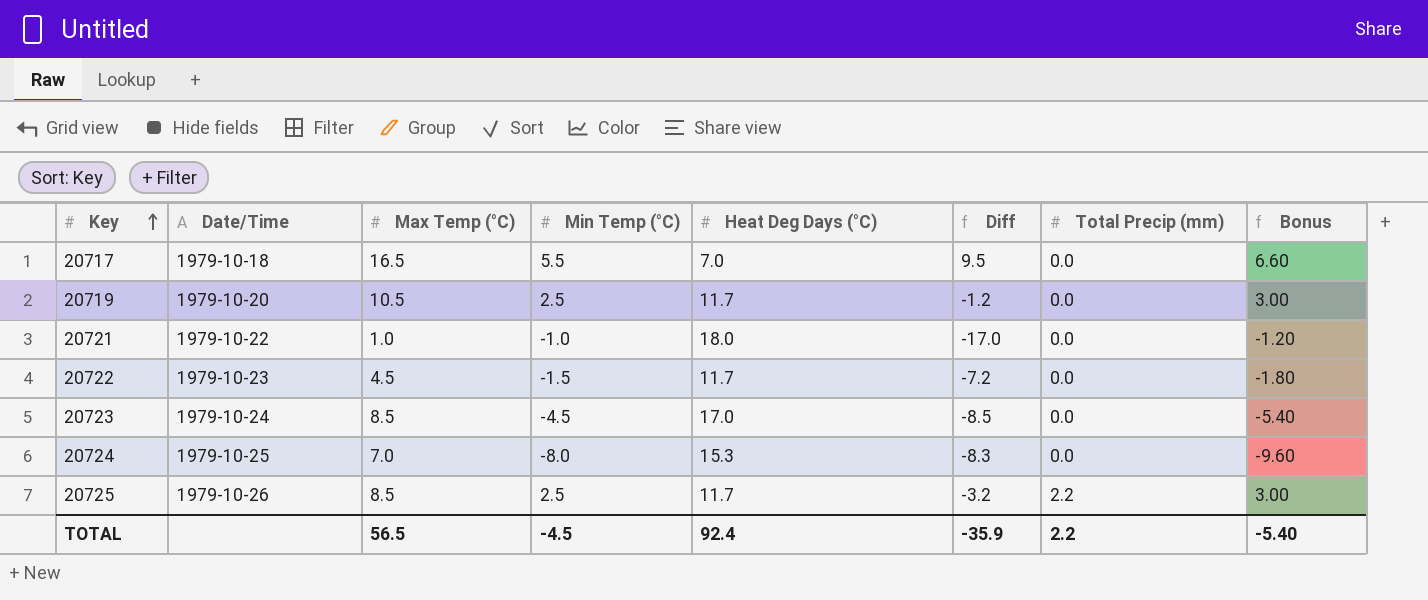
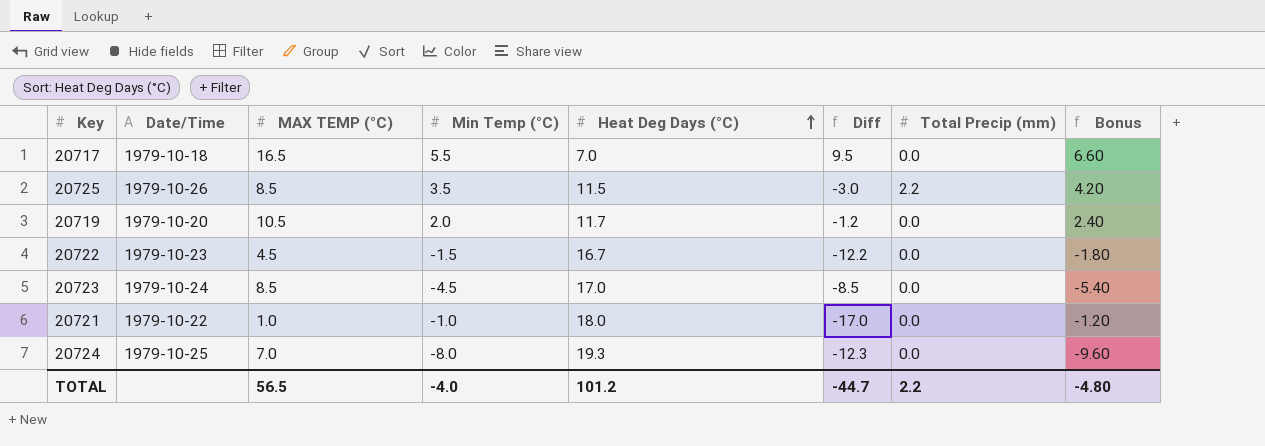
row order: Key ascending -> Heat Deg Days (°C) ascending
column name: Max Temp (°C) -> MAX TEMP (°C)
20725 | Min Temp (°C): 2.5 -> 3.5
20725 | Heat Deg Days (°C): 11.7 -> 11.5
20725 | Diff: -3.2 -> -3.0
20725 | Bonus: 3.00 -> 4.20
20719 | Min Temp (°C): 2.5 -> 2.0
20719 | Bonus: 3.00 -> 2.40
20722 | Heat Deg Days (°C): 11.7 -> 16.7
20722 | Diff: -7.2 -> -12.2
20724 | Heat Deg Days (°C): 15.3 -> 19.3
20724 | Diff: -8.3 -> -12.3
TOTAL | Min Temp (°C): -4.5 -> -4.0
TOTAL | Heat Deg Days (°C): 92.4 -> 101.2
TOTAL | Diff: -35.9 -> -44.7
TOTAL | Bonus: -5.40 -> -4.80

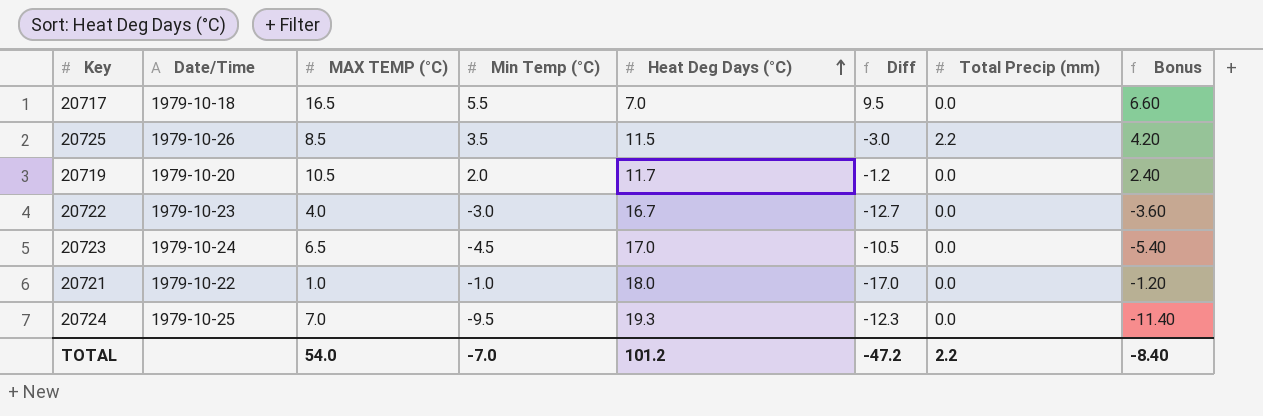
20722 | MAX TEMP (°C): 4.5 -> 4.0
20722 | Min Temp (°C): -1.5 -> -3.0
20722 | Diff: -12.2 -> -12.7
20722 | Bonus: -1.80 -> -3.60
20723 | MAX TEMP (°C): 8.5 -> 6.5
20723 | Diff: -8.5 -> -10.5
20724 | Min Temp (°C): -8.0 -> -9.5
20724 | Bonus: -9.60 -> -11.40
TOTAL | MAX TEMP (°C): 56.5 -> 54.0
TOTAL | Min Temp (°C): -4.0 -> -7.0
TOTAL | Diff: -44.7 -> -47.2
TOTAL | Bonus: -4.80 -> -8.40

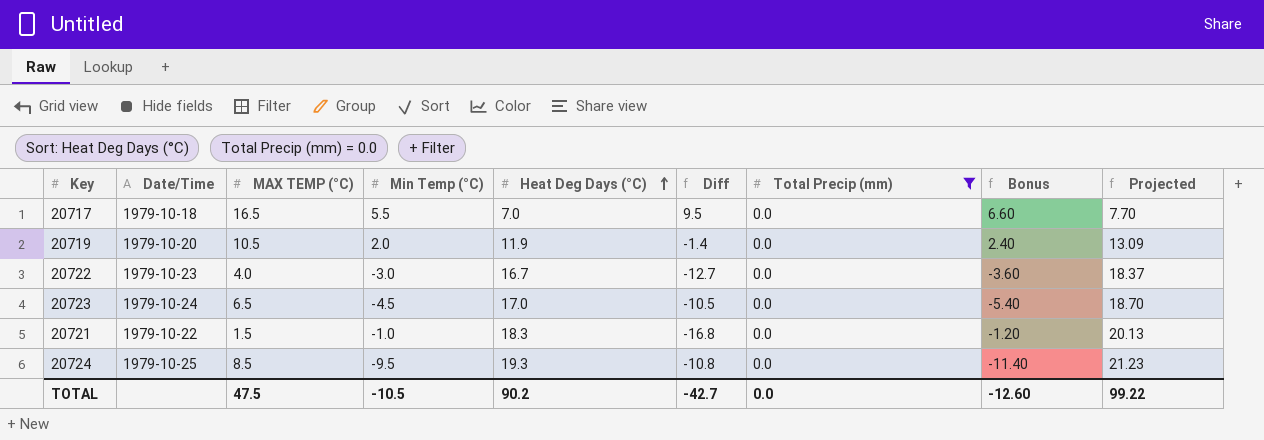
filter: none -> Total Precip (mm) = 0.0
column Projected | formula: none -> [Heat Deg Days (°C)] * 1.1
20719 | Heat Deg Days (°C): 11.7 -> 11.9
20719 | Diff: -1.2 -> -1.4
20721 | MAX TEMP (°C): 1.0 -> 1.5
20721 | Heat Deg Days (°C): 18.0 -> 18.3
20721 | Diff: -17.0 -> -16.8
20724 | MAX TEMP (°C): 7.0 -> 8.5
20724 | Diff: -12.3 -> -10.8
TOTAL | MAX TEMP (°C): 54.0 -> 47.5
TOTAL | Min Temp (°C): -7.0 -> -10.5
TOTAL | Heat Deg Days (°C): 101.2 -> 90.2
TOTAL | Diff: -47.2 -> -42.7
TOTAL | Total Precip (mm): 2.2 -> 0.0
TOTAL | Bonus: -8.40 -> -12.60

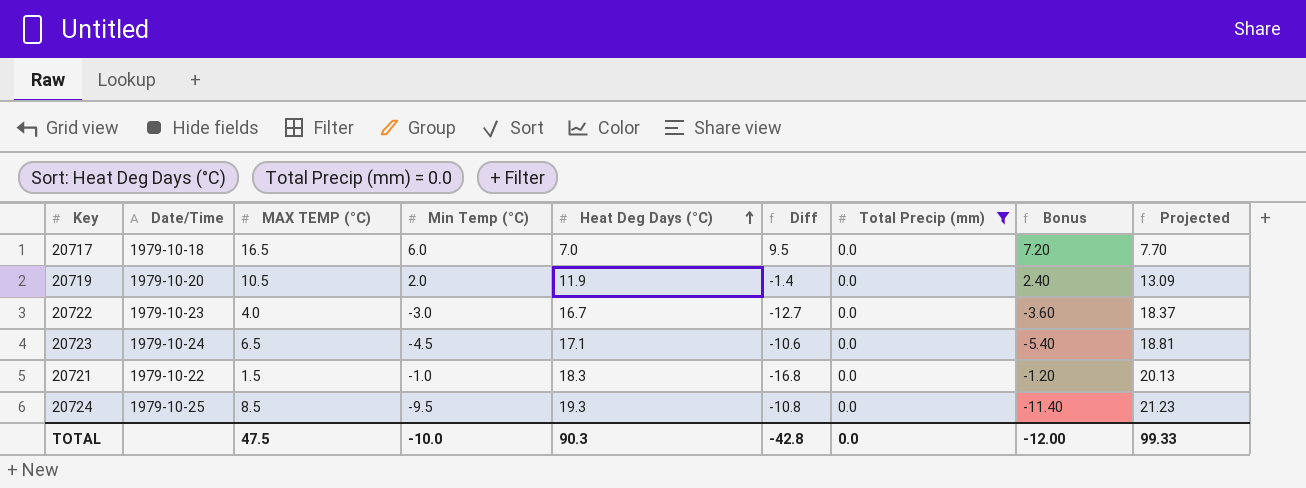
20717 | Min Temp (°C): 5.5 -> 6.0
20717 | Bonus: 6.60 -> 7.20
20723 | Heat Deg Days (°C): 17.0 -> 17.1
20723 | Diff: -10.5 -> -10.6
20723 | Projected: 18.70 -> 18.81
TOTAL | Min Temp (°C): -10.5 -> -10.0
TOTAL | Heat Deg Days (°C): 90.2 -> 90.3
TOTAL | Diff: -42.7 -> -42.8
TOTAL | Bonus: -12.60 -> -12.00
TOTAL | Projected: 99.22 -> 99.33

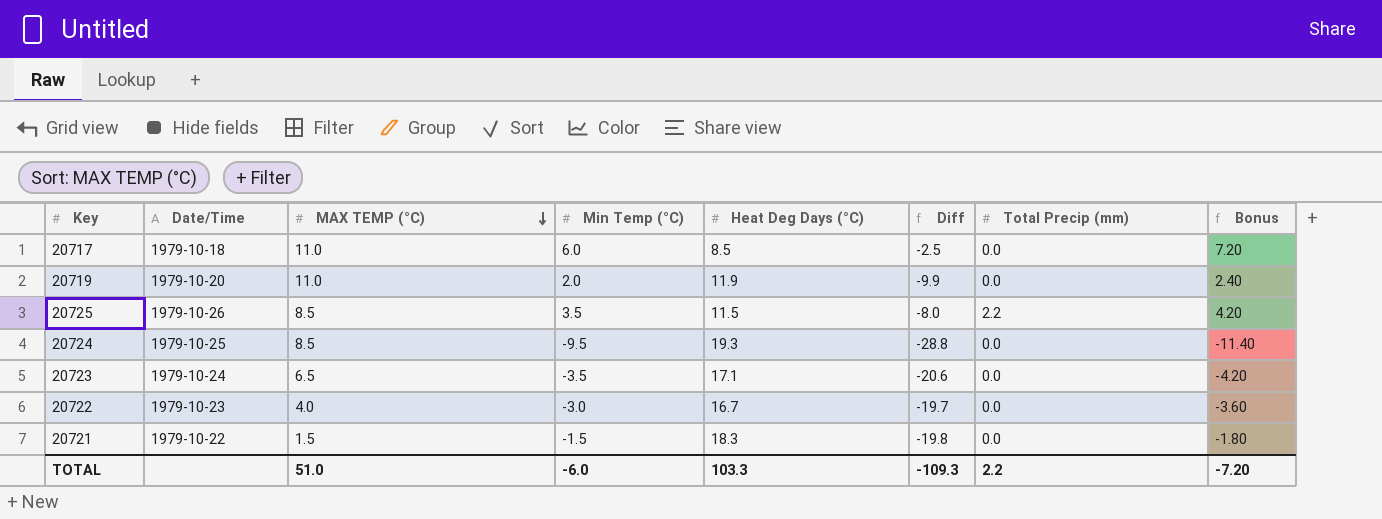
filter: Total Precip (mm) = 0.0 -> none
row order: Heat Deg Days (°C) ascending -> MAX TEMP (°C) descending
column Projected | formula: [Heat Deg Days (°C)] * 1.1 -> none
column Diff | formula: [MAX TEMP (°C)] - [Heat Deg Days (°C)] -> [Min Temp (°C)] - [Heat Deg Days (°C)]
20717 | MAX TEMP (°C): 16.5 -> 11.0
20717 | Heat Deg Days (°C): 7.0 -> 8.5
20719 | MAX TEMP (°C): 10.5 -> 11.0
20723 | Min Temp (°C): -4.5 -> -3.5
20723 | Bonus: -5.40 -> -4.20
20721 | Min Temp (°C): -1.0 -> -1.5
20721 | Bonus: -1.20 -> -1.80
TOTAL | MAX TEMP (°C): 47.5 -> 51.0
TOTAL | Min Temp (°C): -10.0 -> -6.0
TOTAL | Heat Deg Days (°C): 90.3 -> 103.3
TOTAL | Diff: -42.8 -> -109.3
TOTAL | Total Precip (mm): 0.0 -> 2.2
TOTAL | Bonus: -12.00 -> -7.20

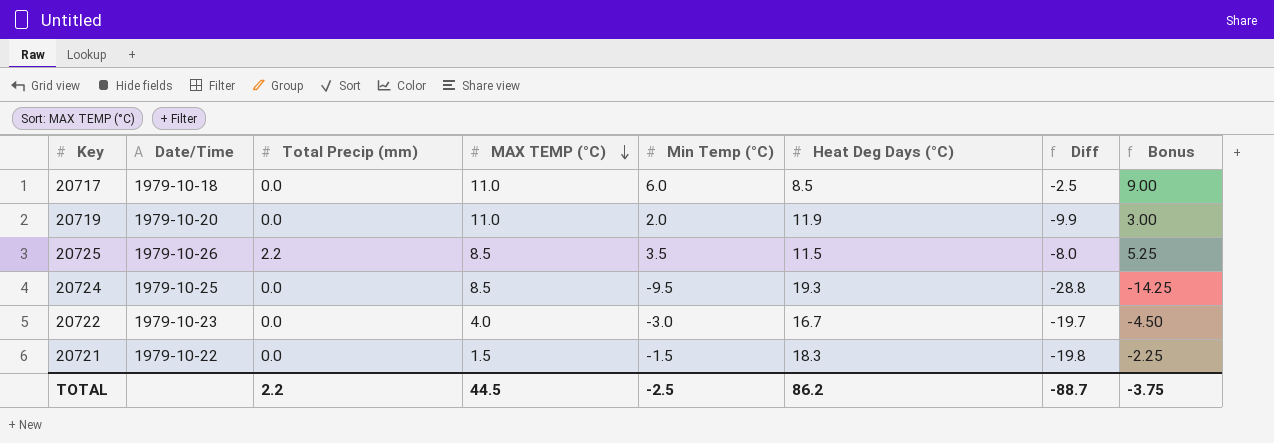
column Total Precip (mm) | position: 7 -> 3
column Bonus | formula: [Min Temp (°C)] * 1.2 -> [Min Temp (°C)] * 1.5
row 20723: 1979-10-24 | 6.5 | -3.5 | 17.1 | -20.6 | 0.0 | -4.20 -> none
TOTAL | MAX TEMP (°C): 51.0 -> 44.5
TOTAL | Min Temp (°C): -6.0 -> -2.5
TOTAL | Heat Deg Days (°C): 103.3 -> 86.2
TOTAL | Diff: -109.3 -> -88.7
TOTAL | Bonus: -7.20 -> -3.75

